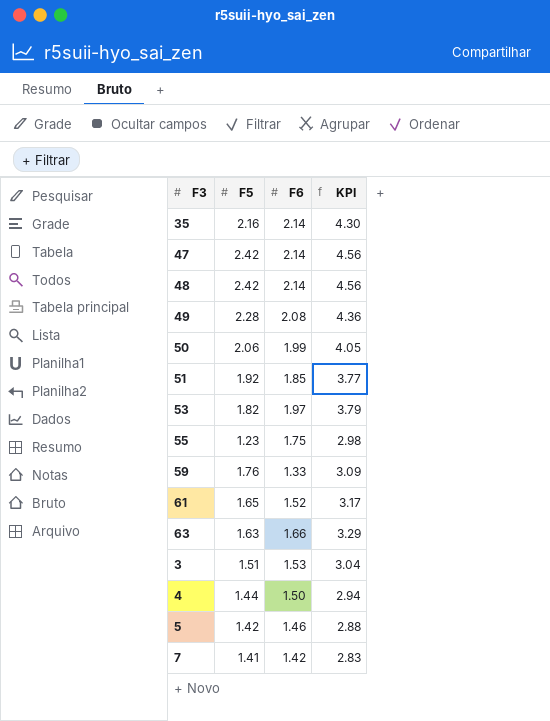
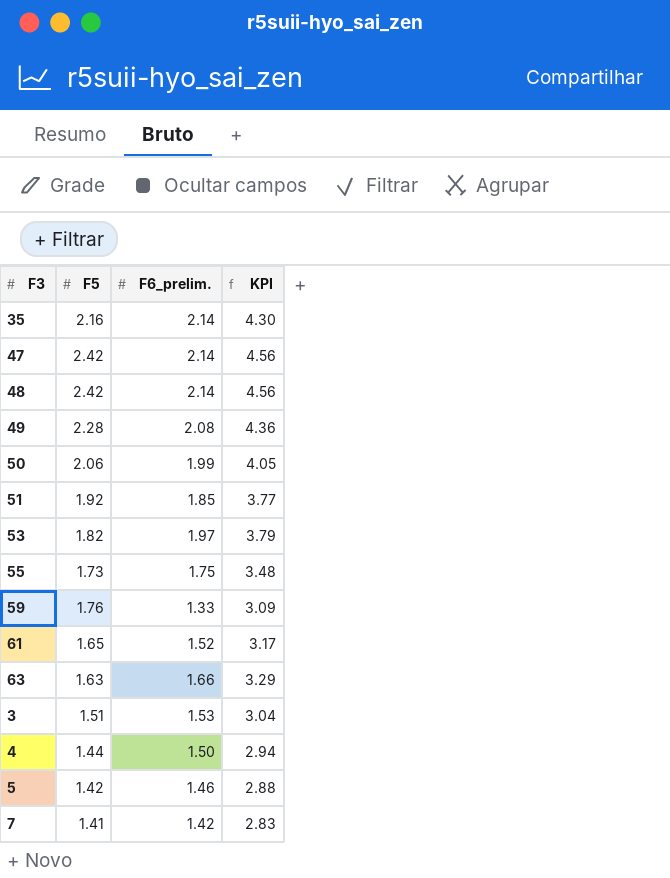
column name: F6 -> F6_prelim.
55 | F5: 1.23 -> 1.73
55 | KPI: 2.98 -> 3.48

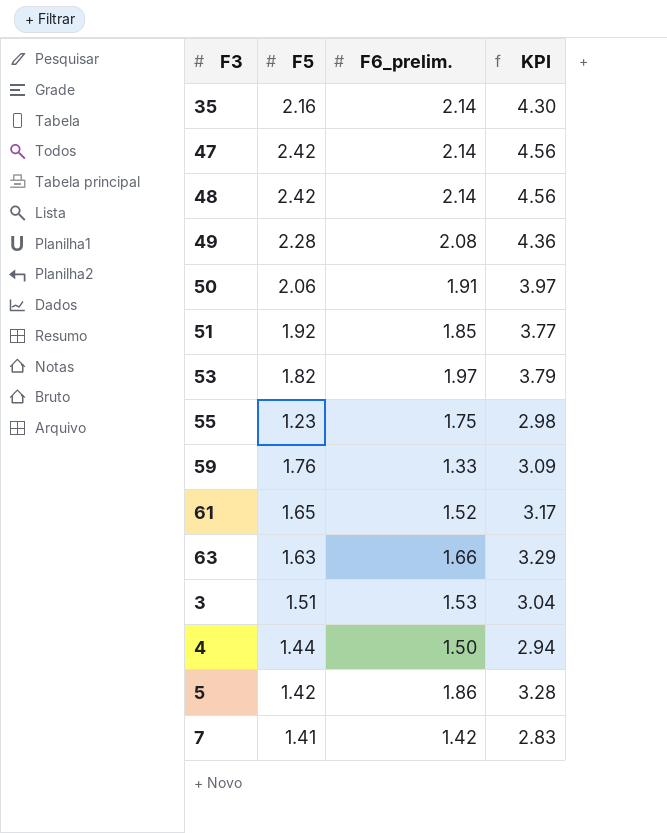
50 | F6_prelim.: 1.99 -> 1.91
50 | KPI: 4.05 -> 3.97
55 | F5: 1.73 -> 1.23
55 | KPI: 3.48 -> 2.98
5 | F6_prelim.: 1.46 -> 1.86
5 | KPI: 2.88 -> 3.28

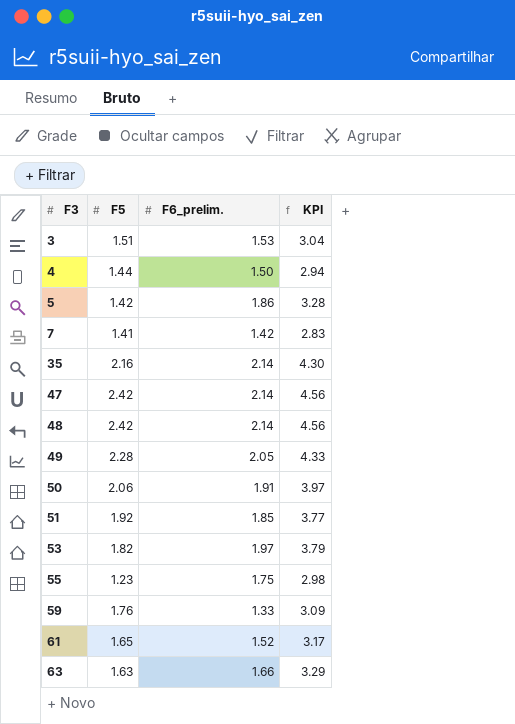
row order: none -> F3 ascending
49 | F6_prelim.: 2.08 -> 2.05
49 | KPI: 4.36 -> 4.33

